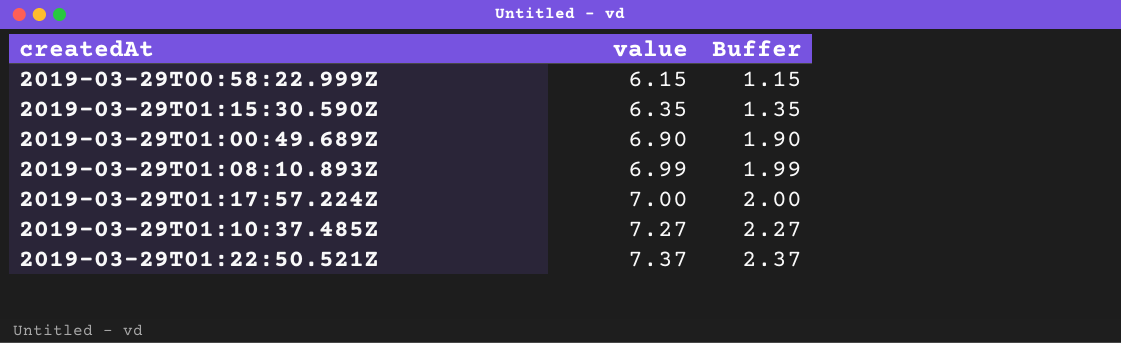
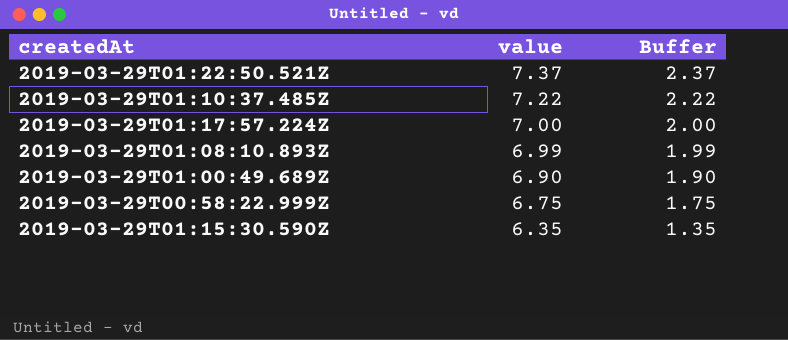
row order: value ascending -> value descending
2019-03-29T01:10:37.485Z | value: 7.27 -> 7.22
2019-03-29T01:10:37.485Z | Buffer: 2.27 -> 2.22
2019-03-29T00:58:22.999Z | value: 6.15 -> 6.75
2019-03-29T00:58:22.999Z | Buffer: 1.15 -> 1.75

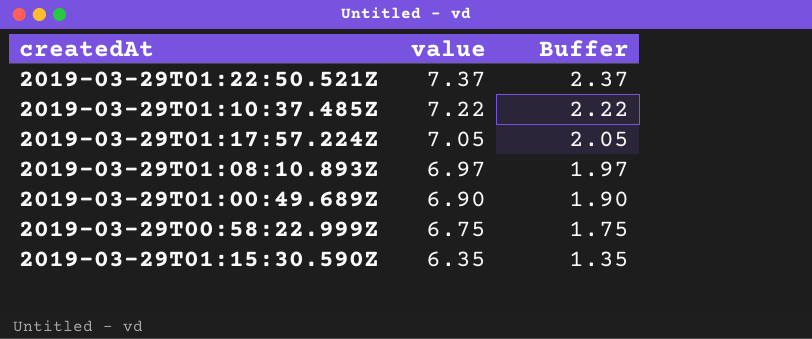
2019-03-29T01:17:57.224Z | value: 7.00 -> 7.05
2019-03-29T01:17:57.224Z | Buffer: 2.00 -> 2.05
2019-03-29T01:08:10.893Z | value: 6.99 -> 6.97
2019-03-29T01:08:10.893Z | Buffer: 1.99 -> 1.97

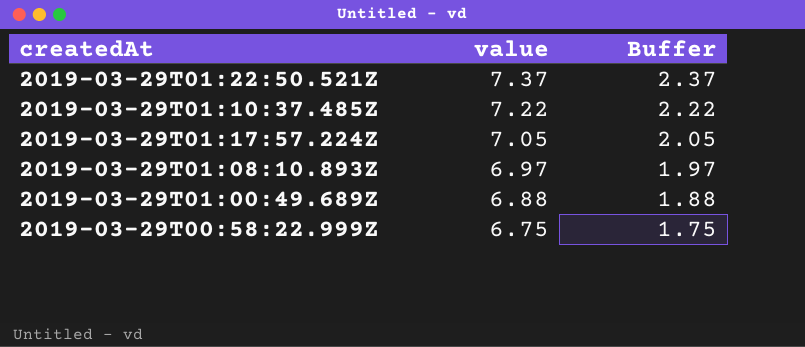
row 2019-03-29T01:15:30.590Z: 6.35 | 1.35 -> none
2019-03-29T01:00:49.689Z | value: 6.90 -> 6.88
2019-03-29T01:00:49.689Z | Buffer: 1.90 -> 1.88

